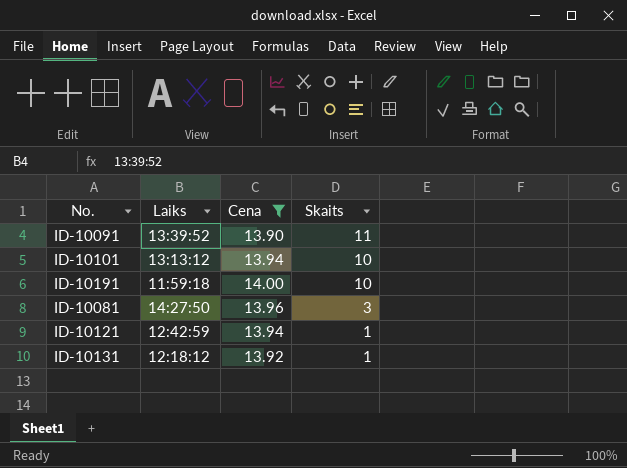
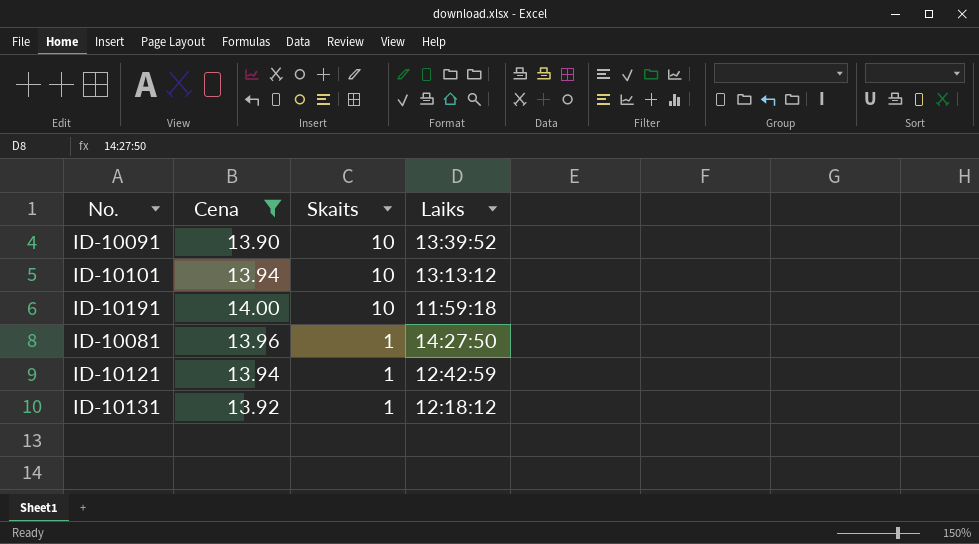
column Laiks | position: 2 -> 4
ID-10091 | Skaits: 11 -> 10
ID-10081 | Skaits: 3 -> 1

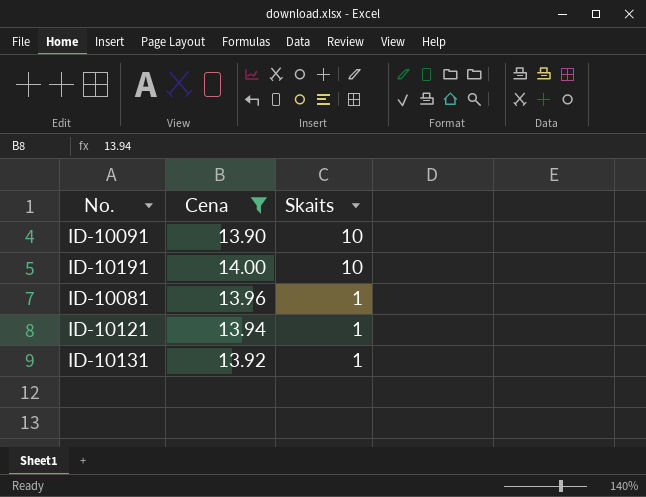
column Laiks | position: 4 -> none
row ID-10101: 13.94 | 10 | 13:13:12 -> none

